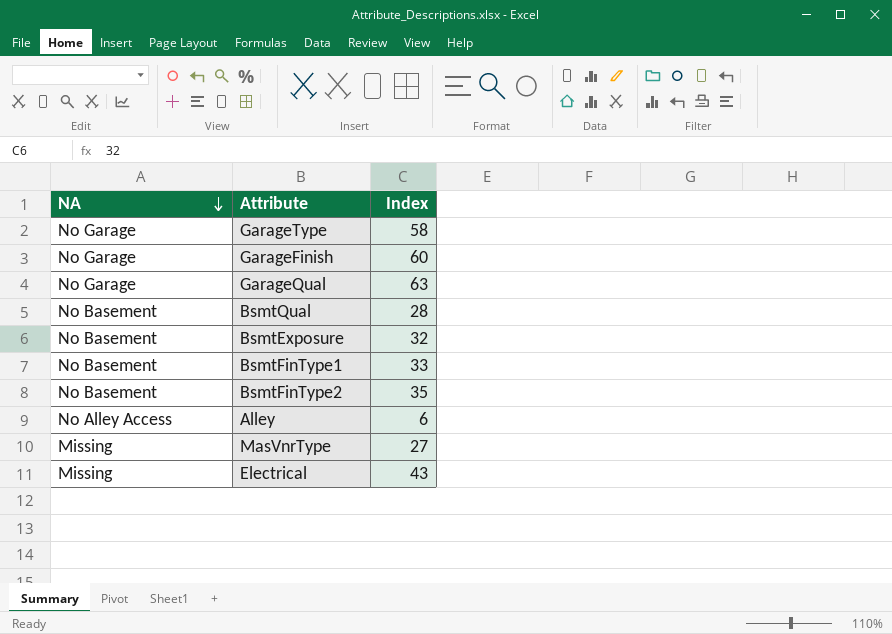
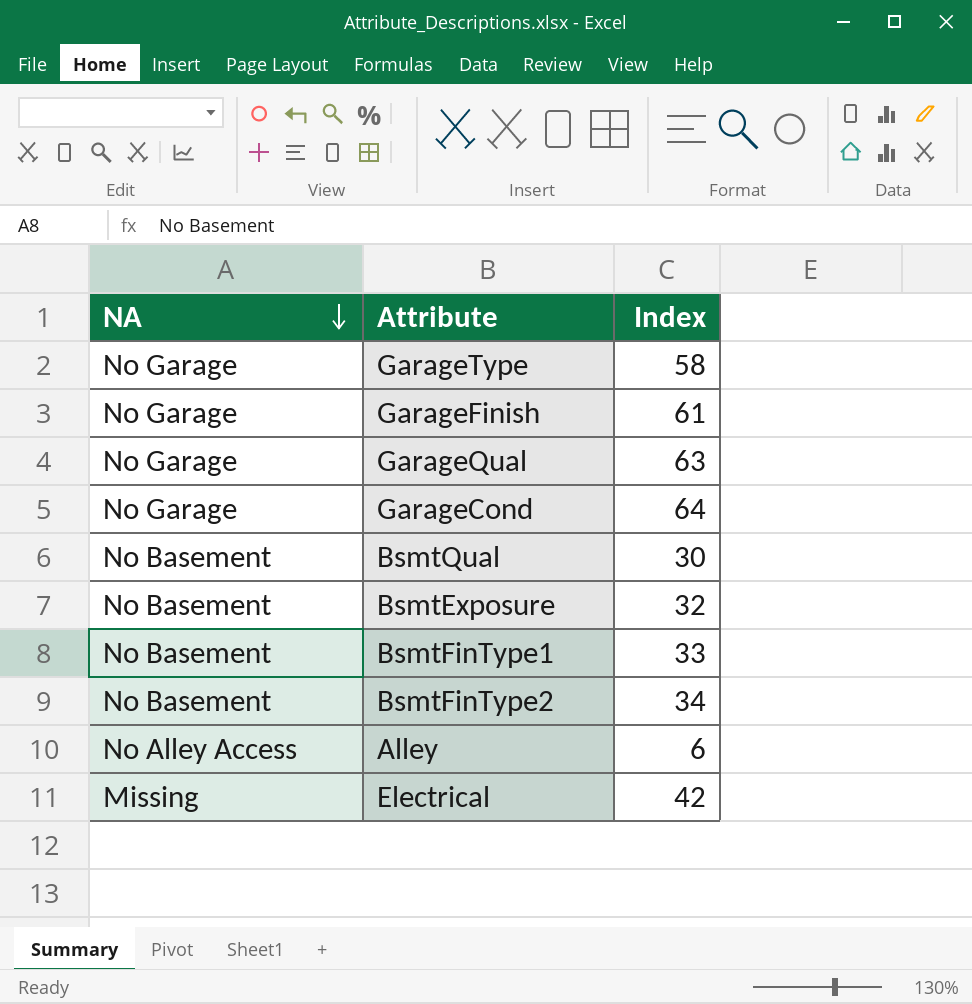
row MasVnrType: Missing | 27 -> none
GarageFinish | Index: 60 -> 61
row GarageCond: none -> No Garage | 64
BsmtQual | Index: 28 -> 30
BsmtFinType2 | Index: 35 -> 34
Electrical | Index: 43 -> 42

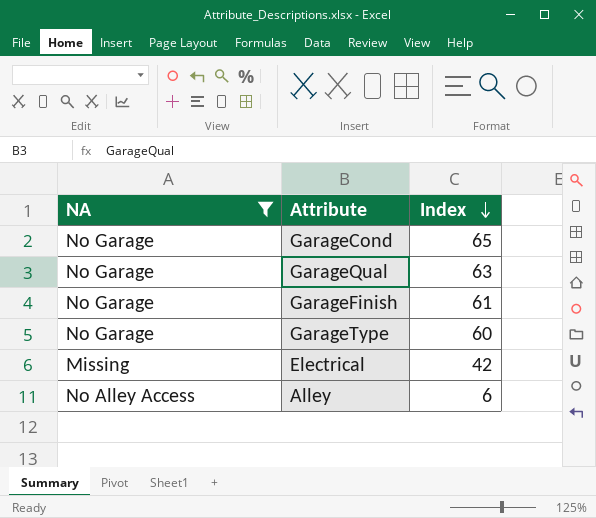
filter: none -> NA != No Basement
row order: NA descending -> Index descending
GarageCond | Index: 64 -> 65
GarageType | Index: 58 -> 60

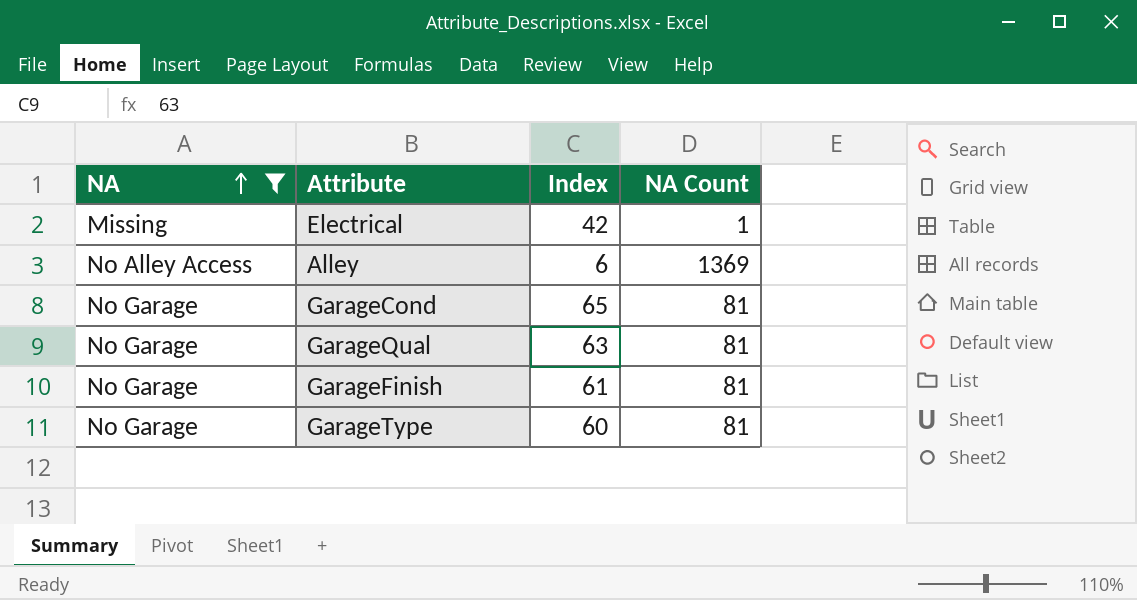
row order: Index descending -> NA ascending
column NA Count | position: none -> 4

